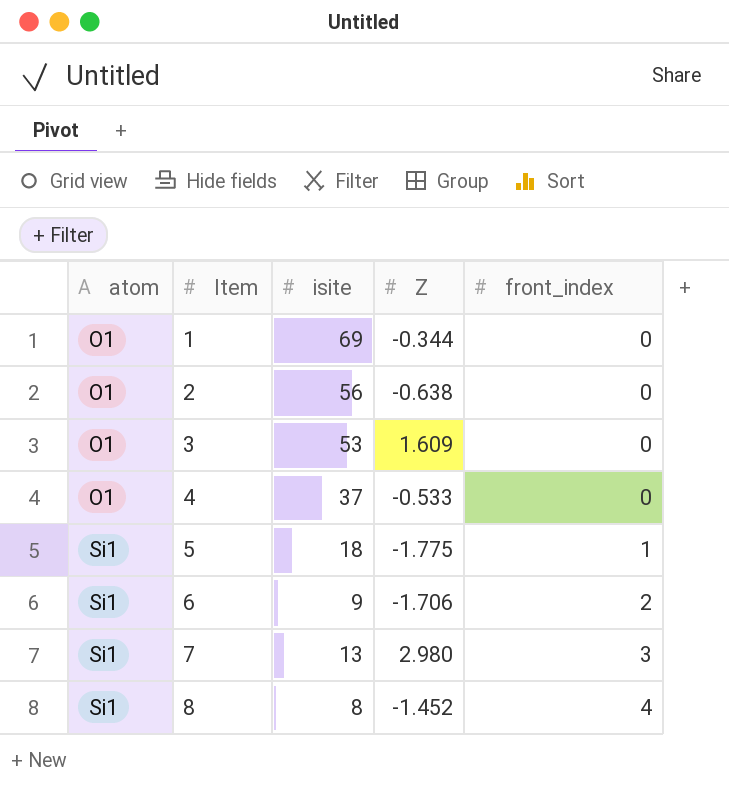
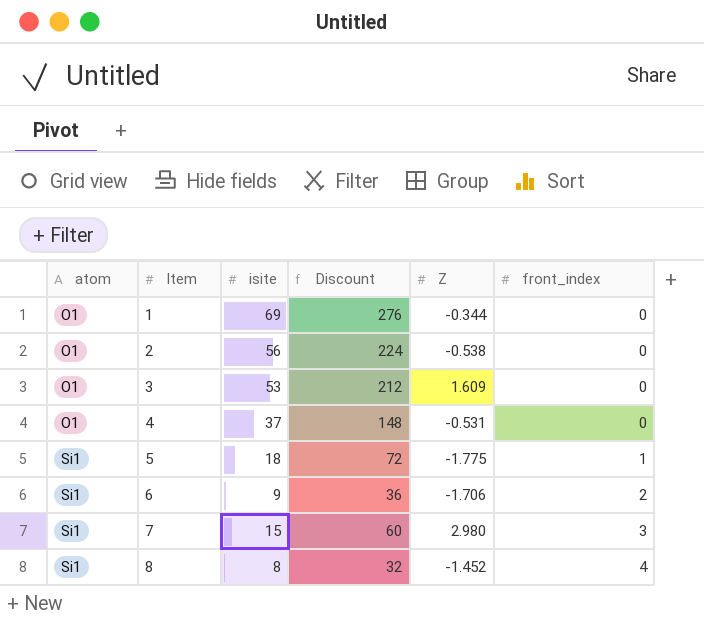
column Discount | formula: none -> [isite] * 4
2 | Z: -0.638 -> -0.538
4 | Z: -0.533 -> -0.531
7 | isite: 13 -> 15

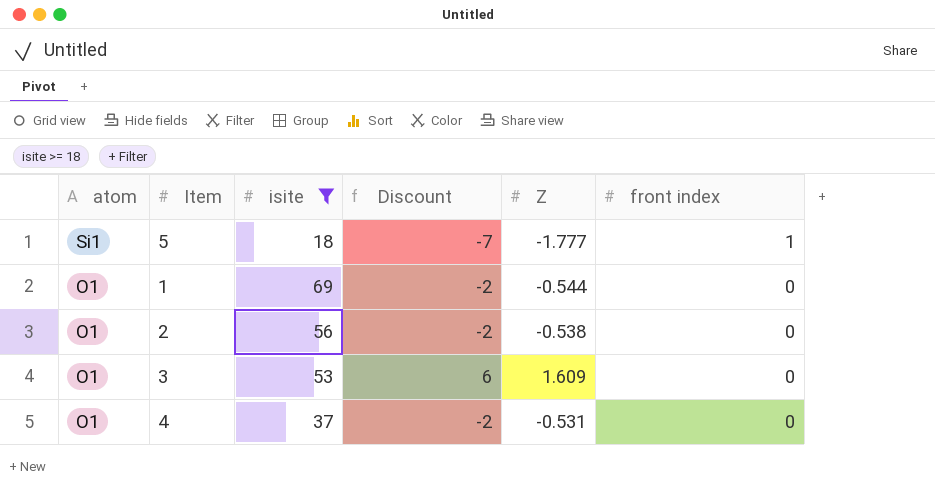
filter: none -> isite >= 18
row order: atom ascending -> atom descending
column Discount | formula: [isite] * 4 -> [Z] * 4
column name: front_index -> front index
5 | Z: -1.775 -> -1.777
1 | Z: -0.344 -> -0.544

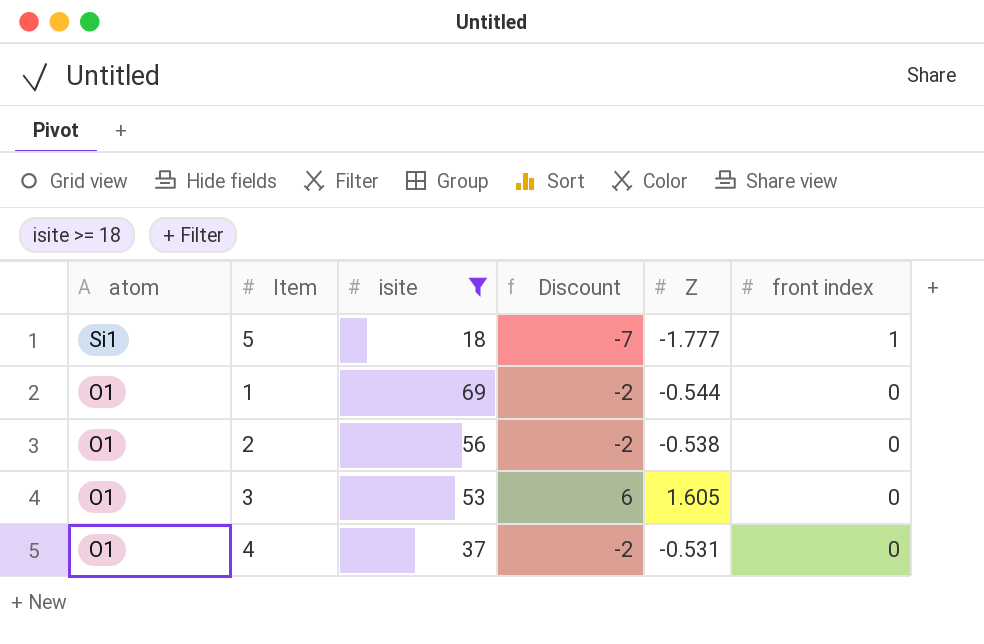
3 | Z: 1.609 -> 1.605

